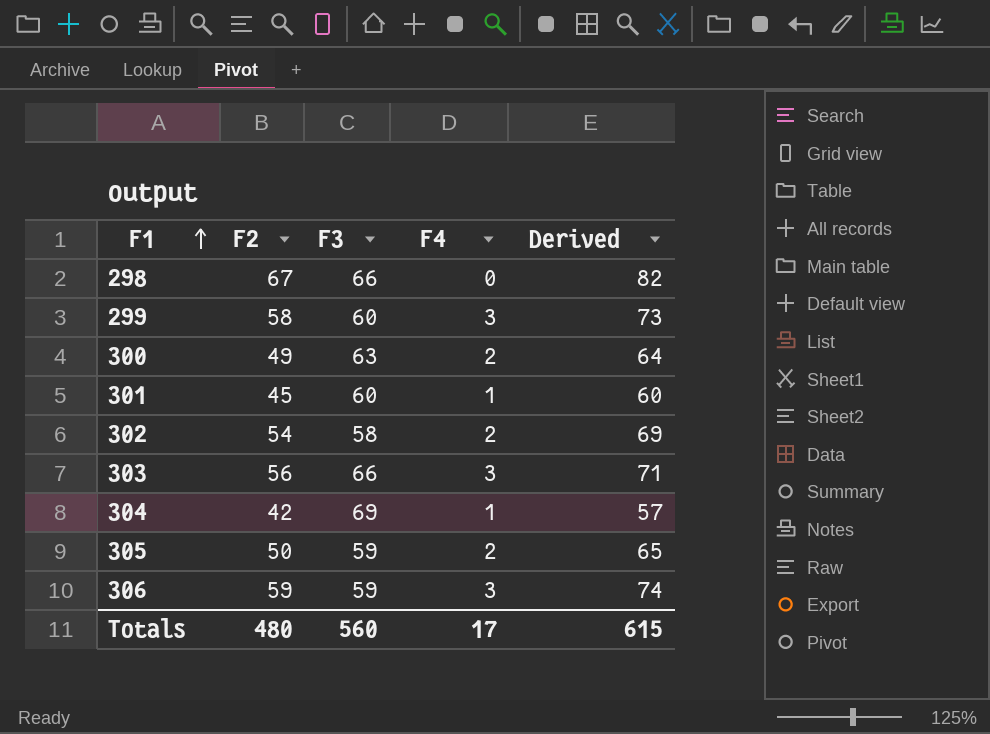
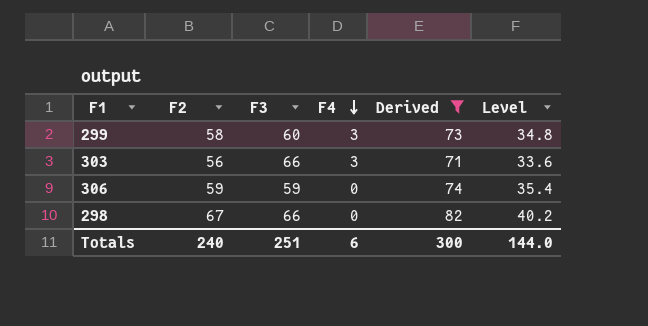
filter: none -> Derived >= 71
row order: F1 ascending -> F4 descending
column Level | formula: none -> [F2] * 0.6
306 | F4: 3 -> 0
Totals | F2: 480 -> 240
Totals | F3: 560 -> 251
Totals | F4: 17 -> 6
Totals | Derived: 615 -> 300

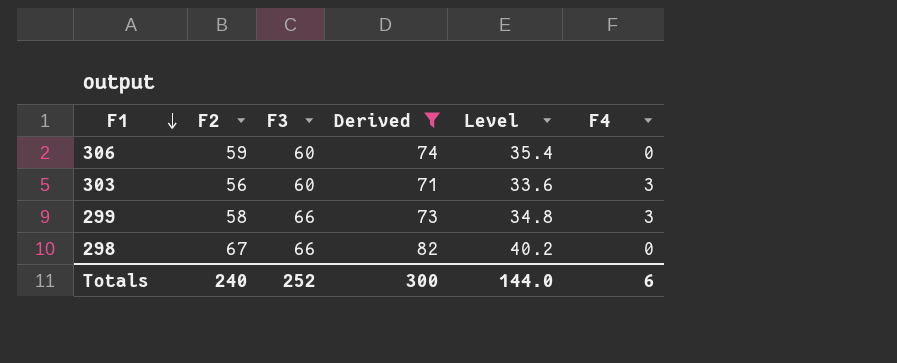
row order: F4 descending -> F1 descending
column F4 | position: 4 -> 6
306 | F3: 59 -> 60
303 | F3: 66 -> 60
299 | F3: 60 -> 66
Totals | F3: 251 -> 252

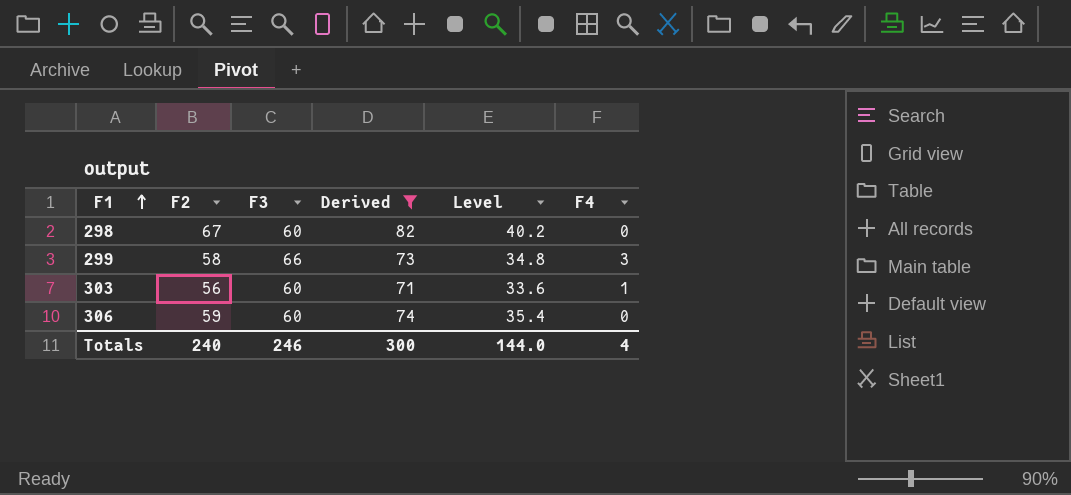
row order: F1 descending -> F1 ascending
298 | F3: 66 -> 60
303 | F4: 3 -> 1
Totals | F3: 252 -> 246
Totals | F4: 6 -> 4

